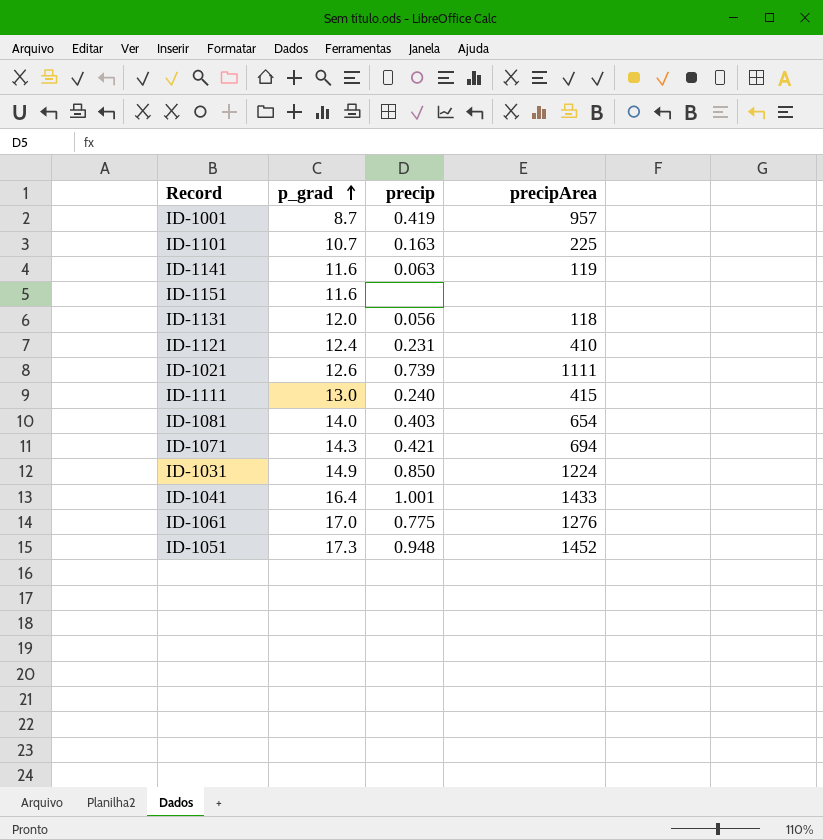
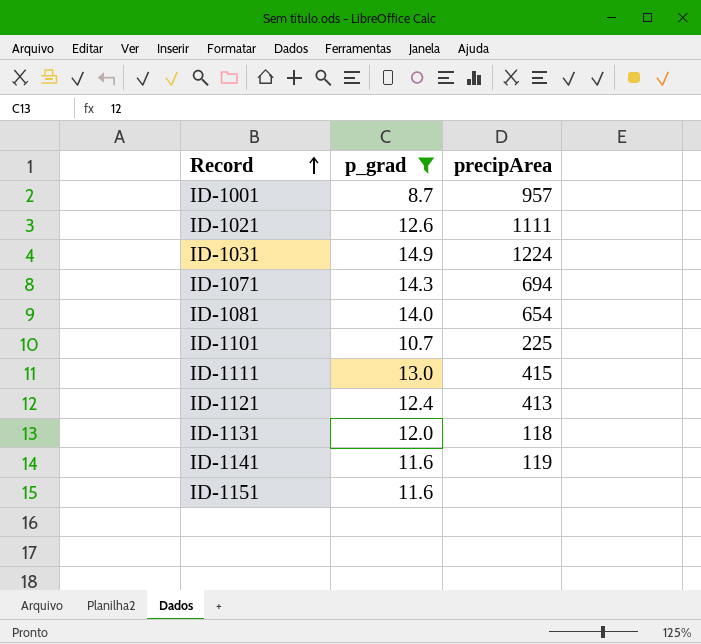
filter: none -> p_grad <= 14.9
row order: p_grad ascending -> Record ascending
column precip | position: 3 -> none
ID-1121 | precipArea: 410 -> 413

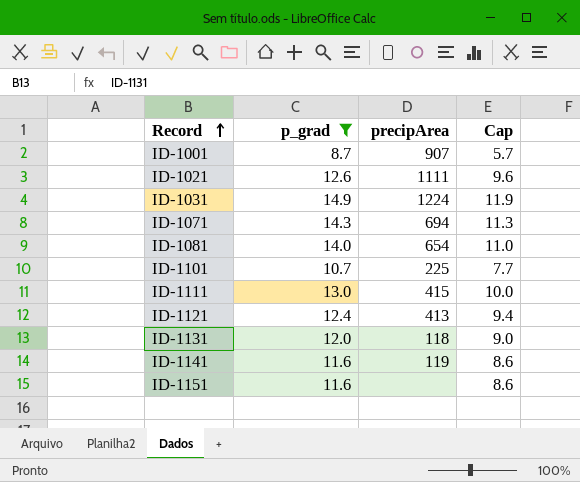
column Cap | formula: none -> [p_grad] - 3
ID-1001 | precipArea: 957 -> 907

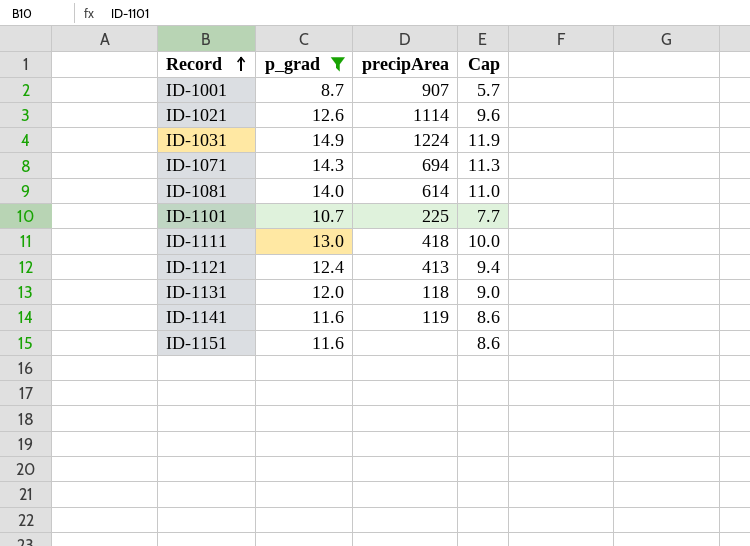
ID-1021 | precipArea: 1111 -> 1114
ID-1081 | precipArea: 654 -> 614
ID-1111 | precipArea: 415 -> 418

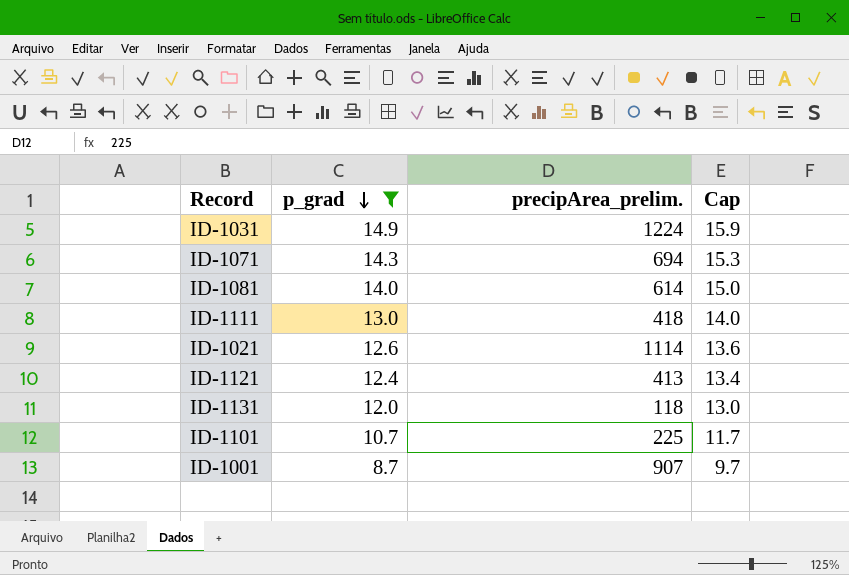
row order: Record ascending -> p_grad descending
column name: precipArea -> precipArea_prelim.
column Cap | formula: [p_grad] - 3 -> [p_grad] + 1
row ID-1141: 11.6 | 119 | 8.6 -> none
row ID-1151: 11.6 | none | 8.6 -> none

